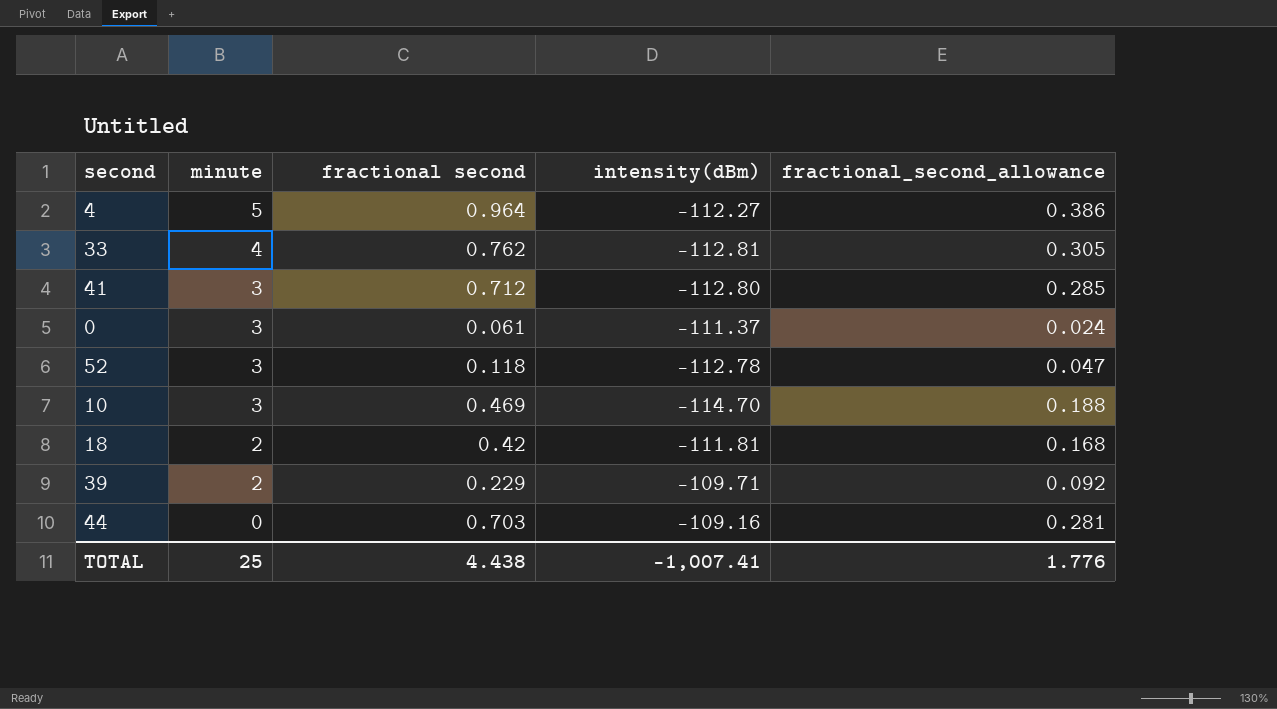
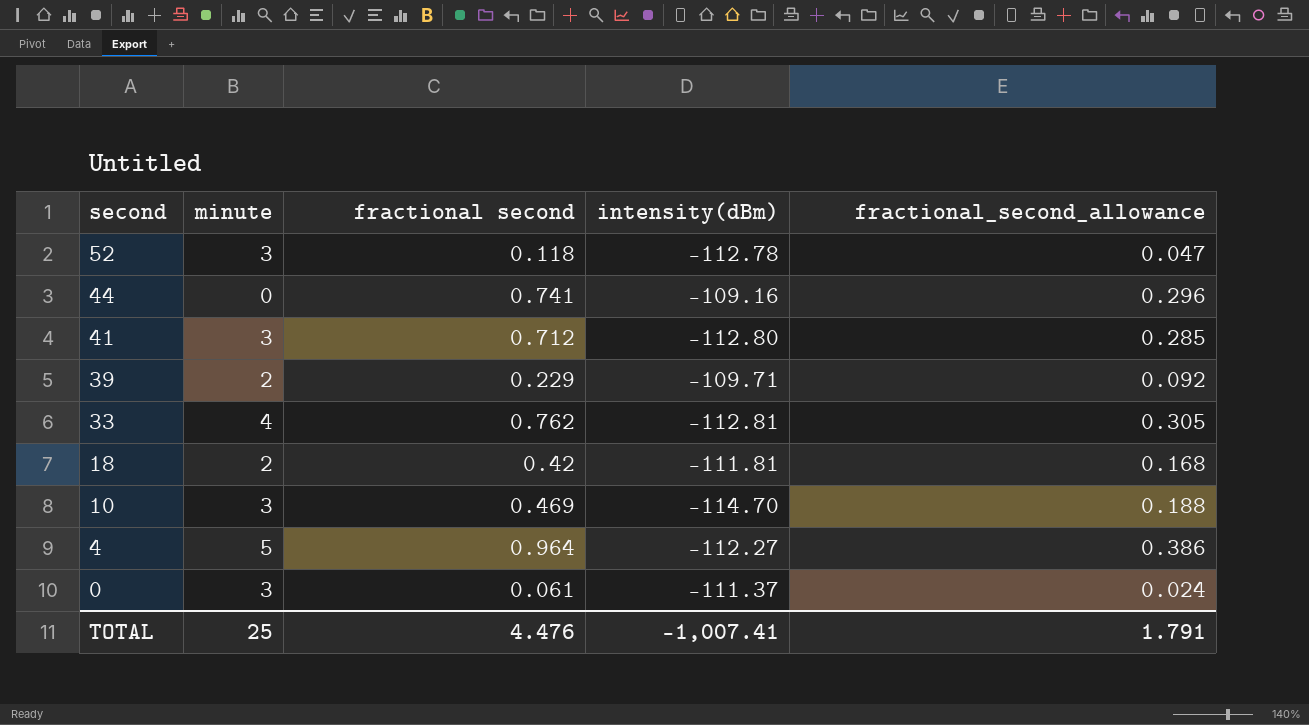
row order: minute descending -> second descending
44 | fractional second: 0.703 -> 0.741
44 | fractional_second_allowance: 0.281 -> 0.296
TOTAL | fractional second: 4.438 -> 4.476
TOTAL | fractional_second_allowance: 1.776 -> 1.791

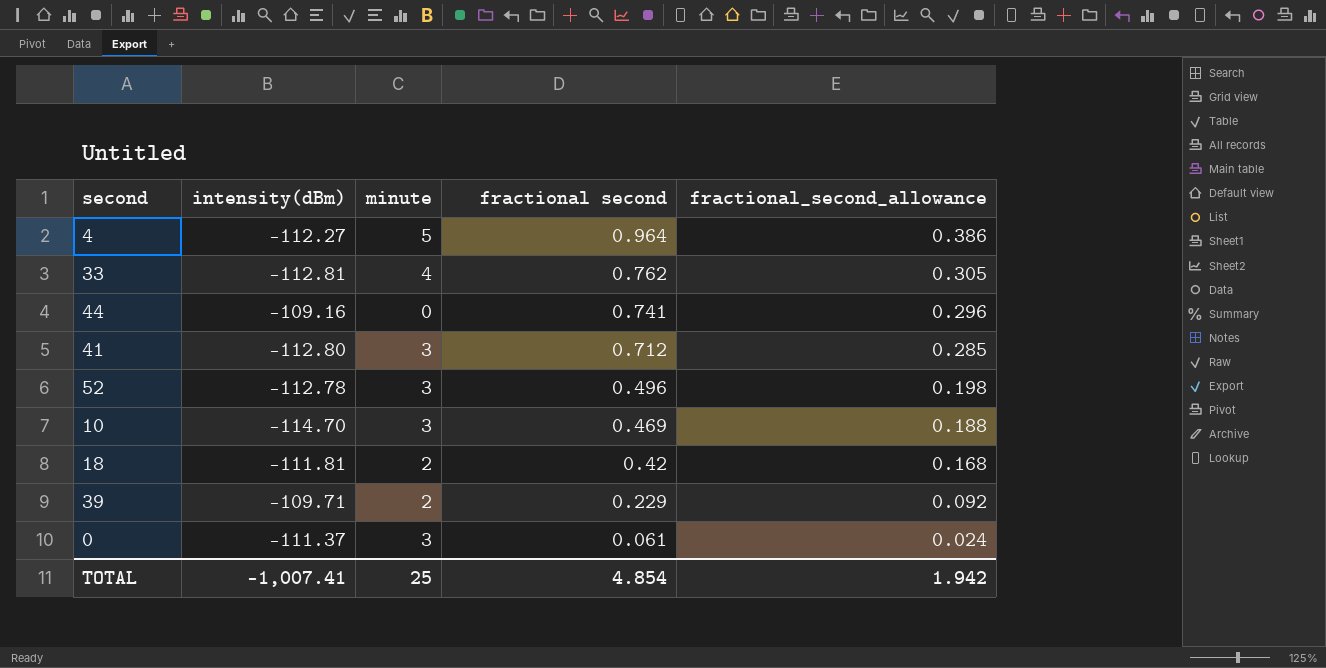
row order: second descending -> fractional second descending
column intensity(dBm) | position: 4 -> 2
52 | fractional second: 0.118 -> 0.496
52 | fractional_second_allowance: 0.047 -> 0.198
TOTAL | fractional second: 4.476 -> 4.854
TOTAL | fractional_second_allowance: 1.791 -> 1.942

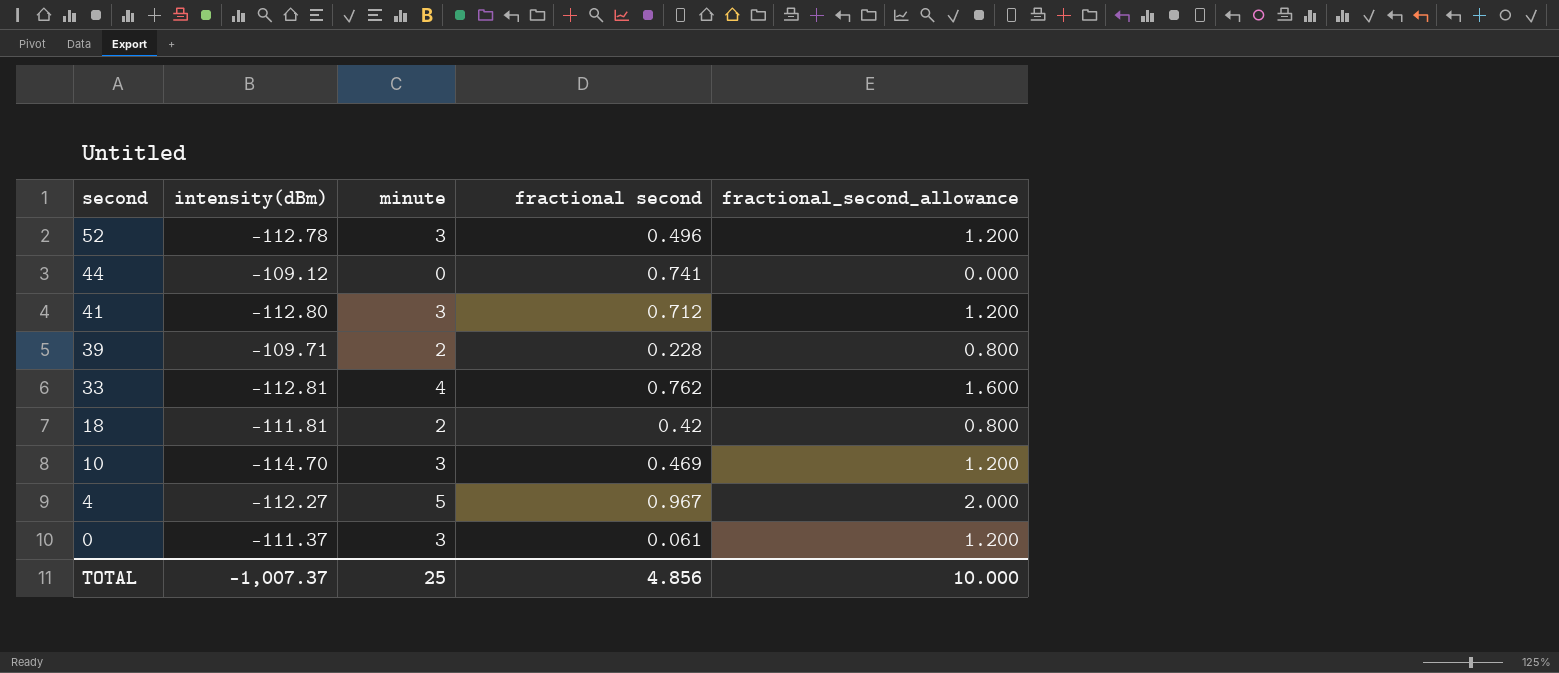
row order: fractional second descending -> second descending
column fractional_second_allowance | formula: [fractional second] * 0.4 -> [minute] * 0.4
44 | intensity(dBm): -109.16 -> -109.12
39 | fractional second: 0.229 -> 0.228
4 | fractional second: 0.964 -> 0.967
TOTAL | intensity(dBm): -1,007.41 -> -1,007.37
TOTAL | fractional second: 4.854 -> 4.856
TOTAL | fractional_second_allowance: 1.942 -> 10.000

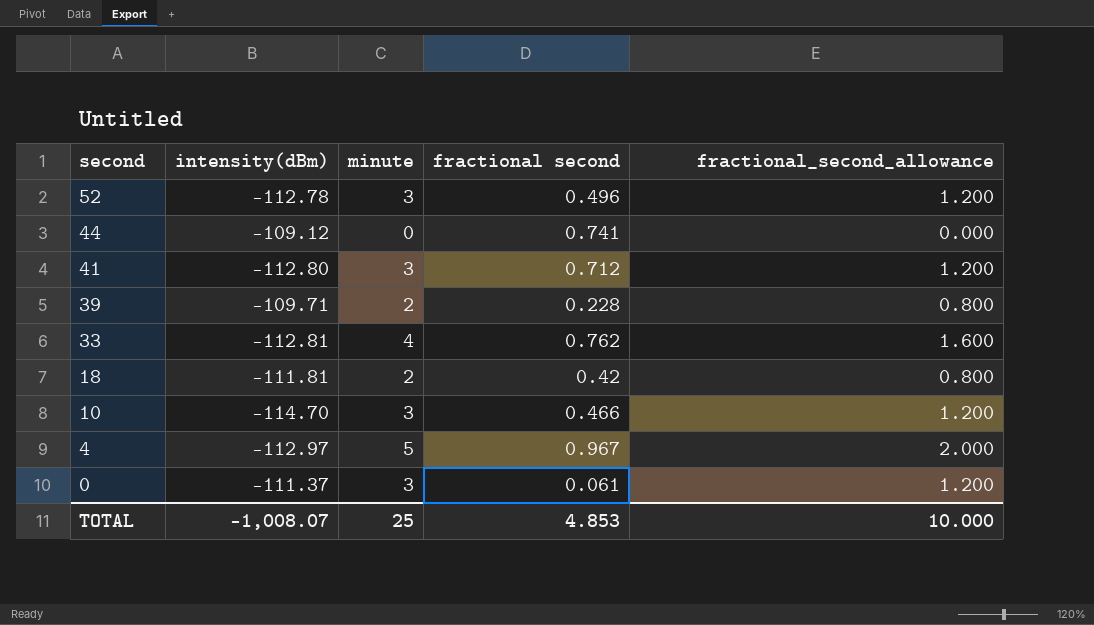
10 | fractional second: 0.469 -> 0.466
4 | intensity(dBm): -112.27 -> -112.97
TOTAL | intensity(dBm): -1,007.37 -> -1,008.07
TOTAL | fractional second: 4.856 -> 4.853

